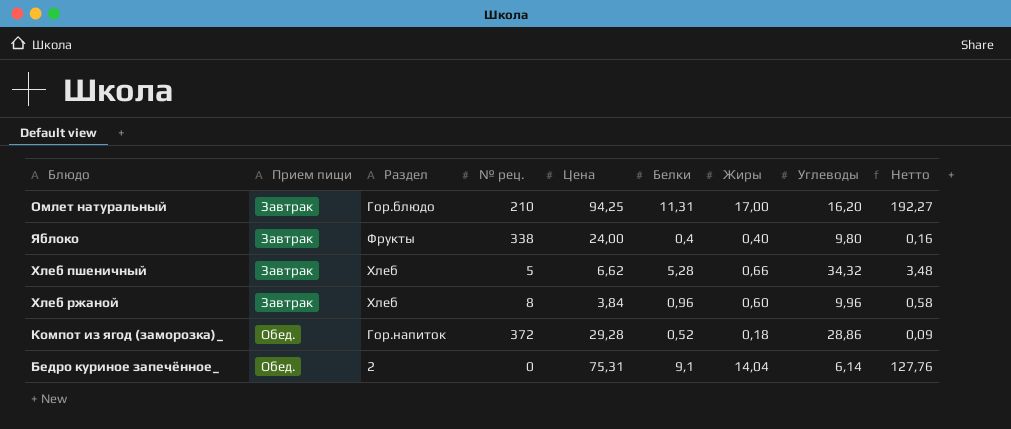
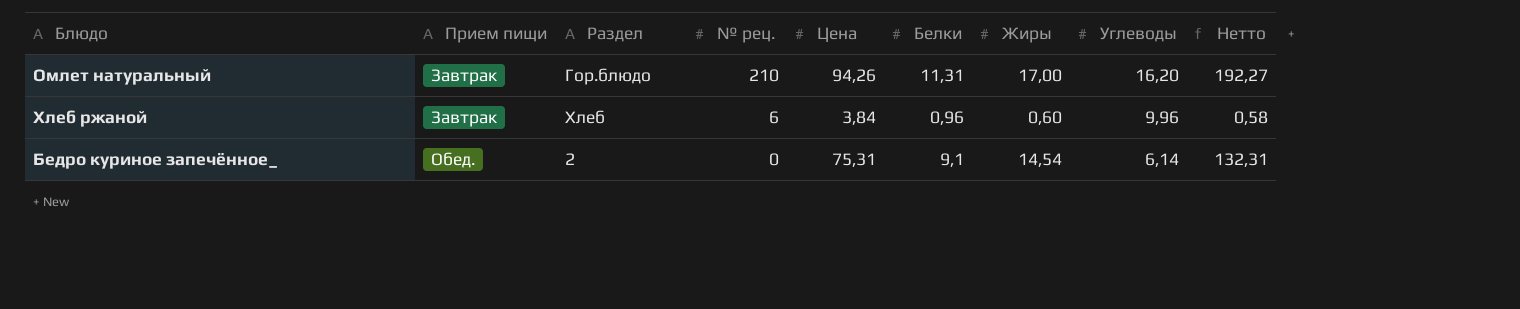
row Яблоко: Завтрак | Фрукты | 338 | 24,00 | 0,4 | 0,40 | 9,80 | 0,16 -> none
row Хлеб пшеничный: Завтрак | Хлеб | 5 | 6,62 | 5,28 | 0,66 | 34,32 | 3,48 -> none
row Компот из ягод (заморозка)_: Обед. | Гор.напиток | 372 | 29,28 | 0,52 | 0,18 | 28,86 | 0,09 -> none
Омлет натуральный | Цена: 94,25 -> 94,26
Хлеб ржаной | № рец.: 8 -> 6
Бедро куриное запечённое_ | Жиры: 14,04 -> 14,54
Бедро куриное запечённое_ | Нетто: 127,76 -> 132,31

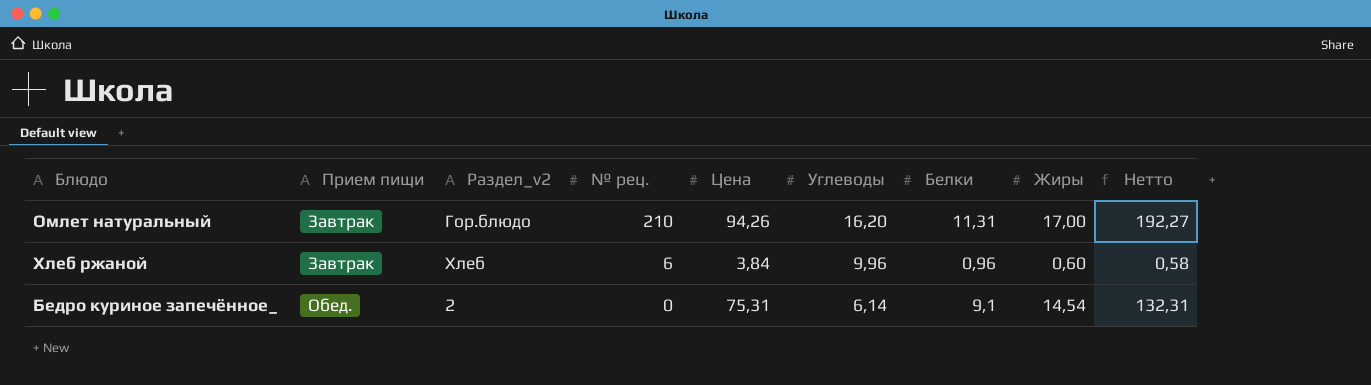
column name: Раздел -> Раздел_v2
column Углеводы | position: 8 -> 6

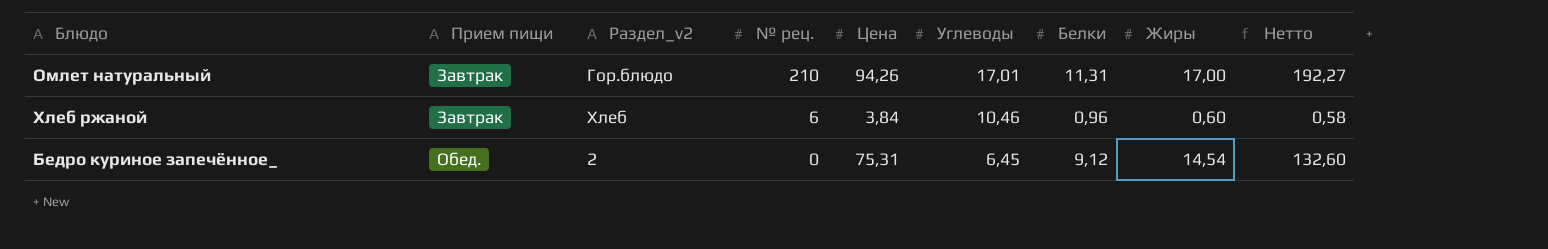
Омлет натуральный | Углеводы: 16,20 -> 17,01
Хлеб ржаной | Углеводы: 9,96 -> 10,46
Бедро куриное запечённое_ | Углеводы: 6,14 -> 6,45
Бедро куриное запечённое_ | Белки: 9,1 -> 9,12
Бедро куриное запечённое_ | Нетто: 132,31 -> 132,60

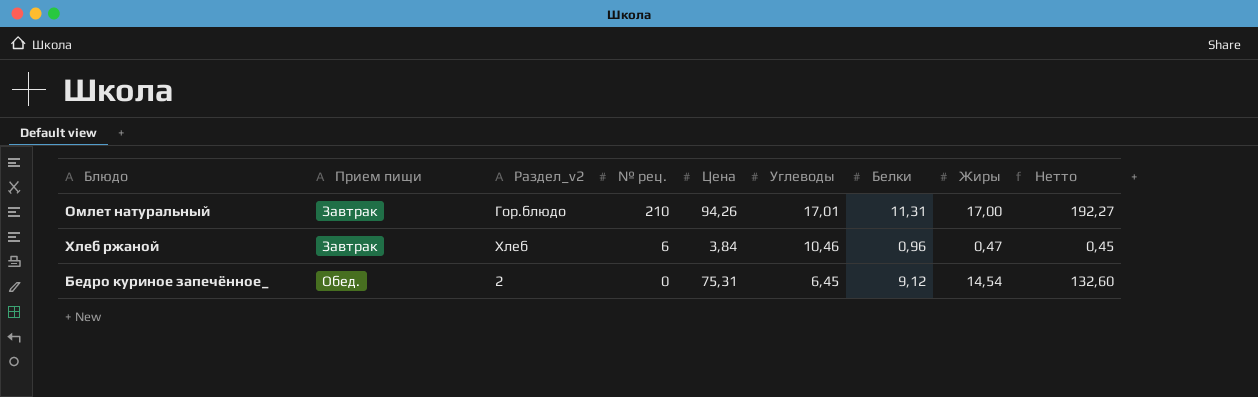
Хлеб ржаной | Жиры: 0,60 -> 0,47
Хлеб ржаной | Нетто: 0,58 -> 0,45

